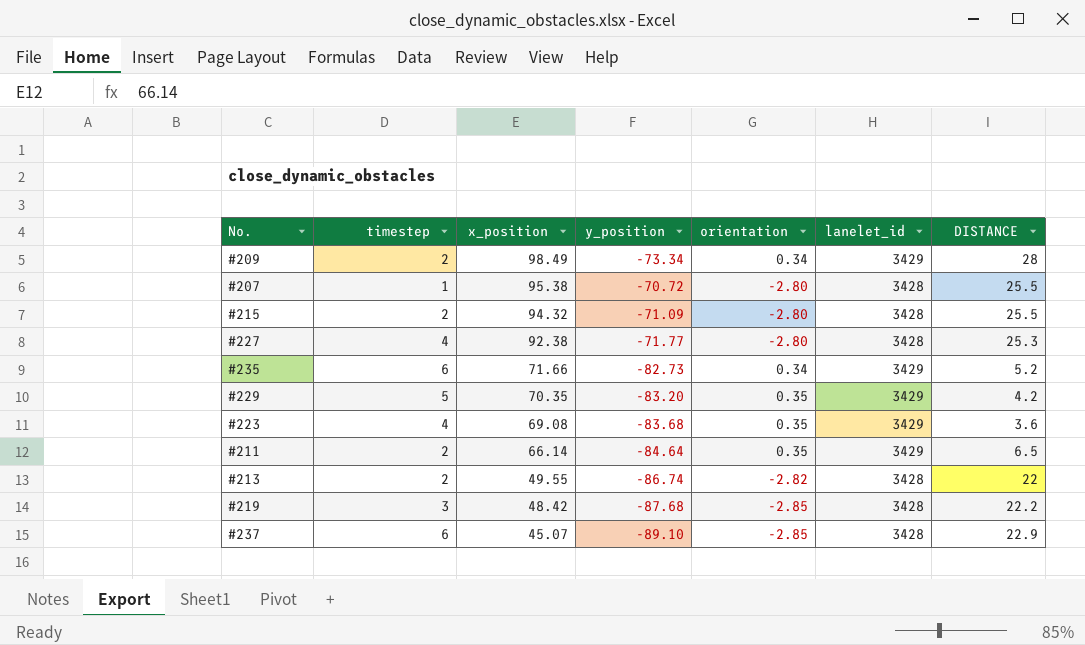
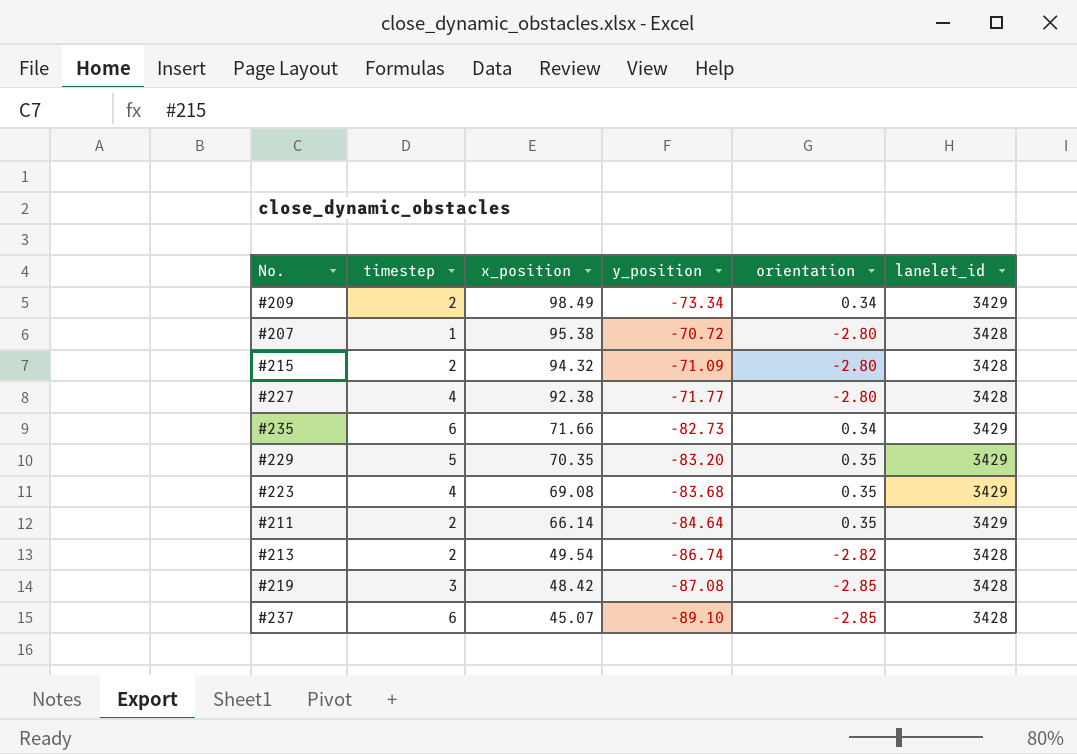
column DISTANCE | position: 7 -> none
#213 | x_position: 49.55 -> 49.54
#219 | y_position: -87.68 -> -87.08

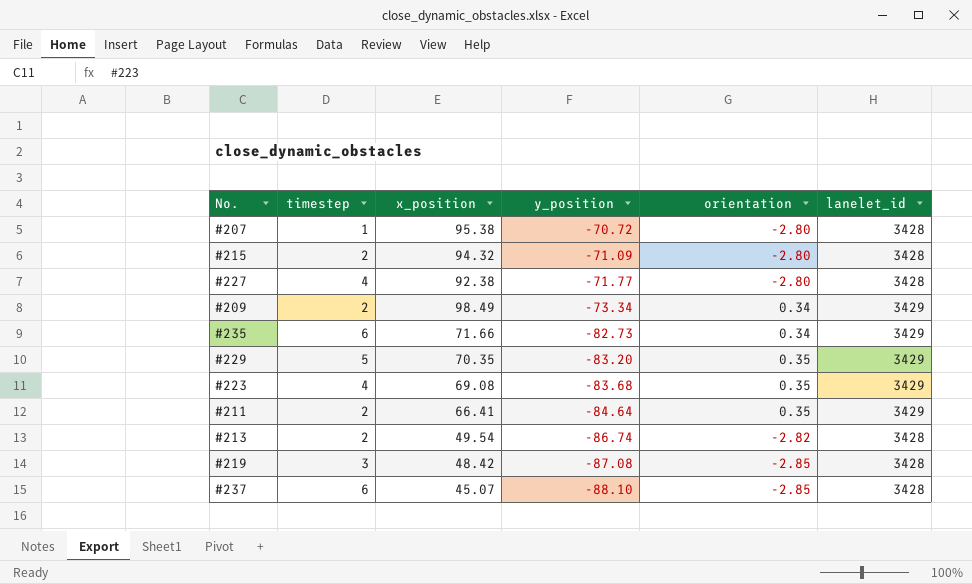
row order: x_position descending -> y_position descending
#211 | x_position: 66.14 -> 66.41
#237 | y_position: -89.10 -> -88.10

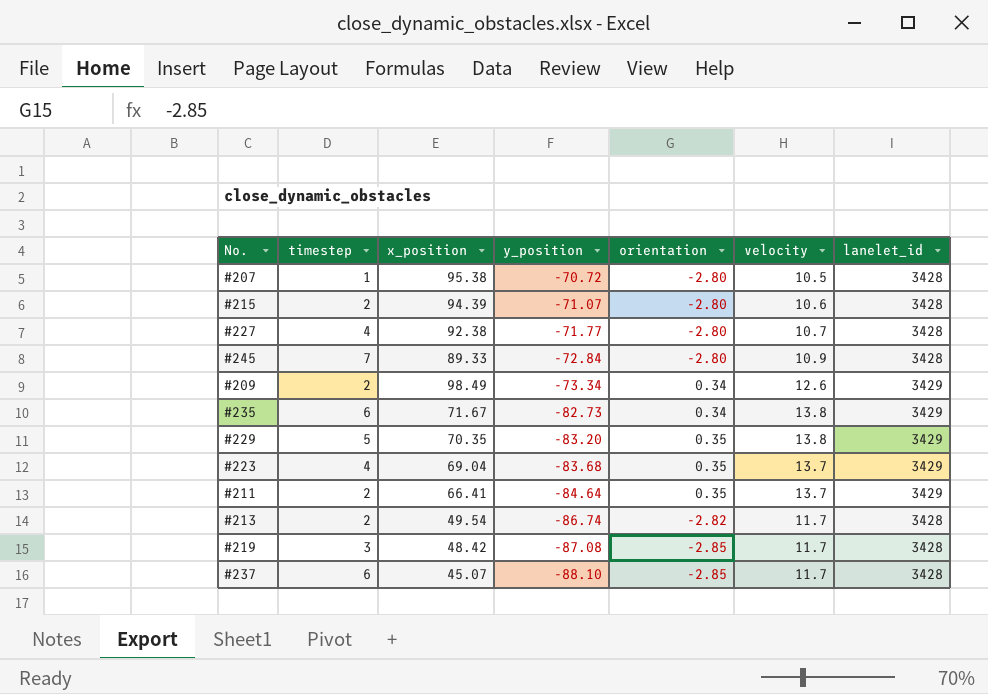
column velocity | position: none -> 6
#215 | x_position: 94.32 -> 94.39
#215 | y_position: -71.09 -> -71.07
row #245: none -> 7 | 89.33 | -72.84 | -2.80 | 10.9 | 3428
#235 | x_position: 71.66 -> 71.67
#223 | x_position: 69.08 -> 69.04

